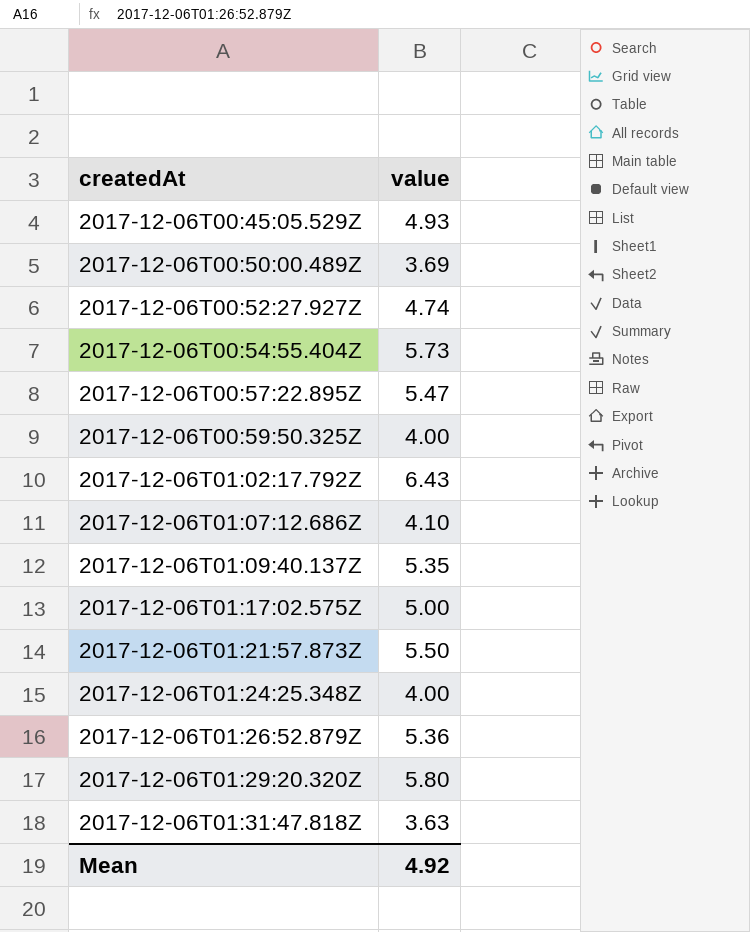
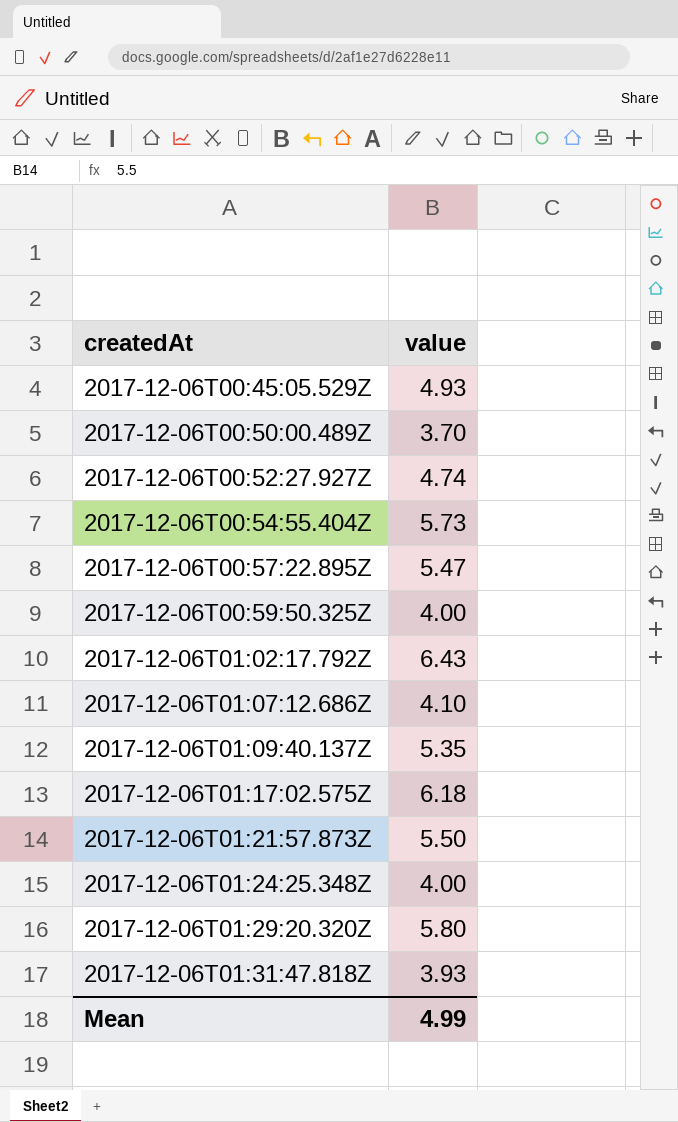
row 2017-12-06T01:26:52.879Z: 5.36 -> none
2017-12-06T00:50:00.489Z | value: 3.69 -> 3.70
2017-12-06T01:17:02.575Z | value: 5.00 -> 6.18
2017-12-06T01:31:47.818Z | value: 3.63 -> 3.93
Mean | value: 4.92 -> 4.99

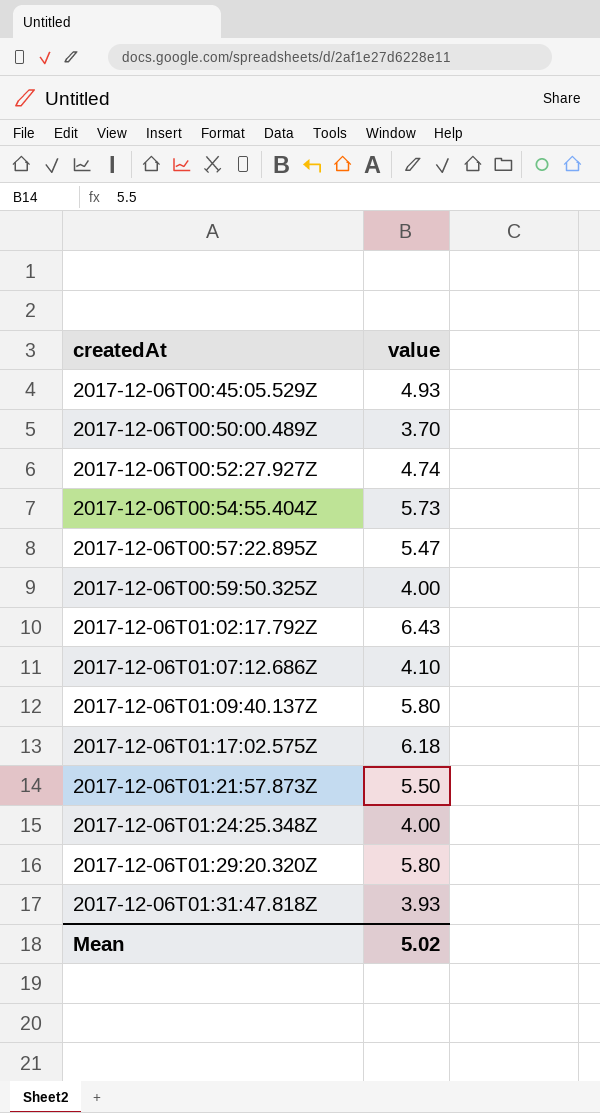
2017-12-06T01:09:40.137Z | value: 5.35 -> 5.80
Mean | value: 4.99 -> 5.02

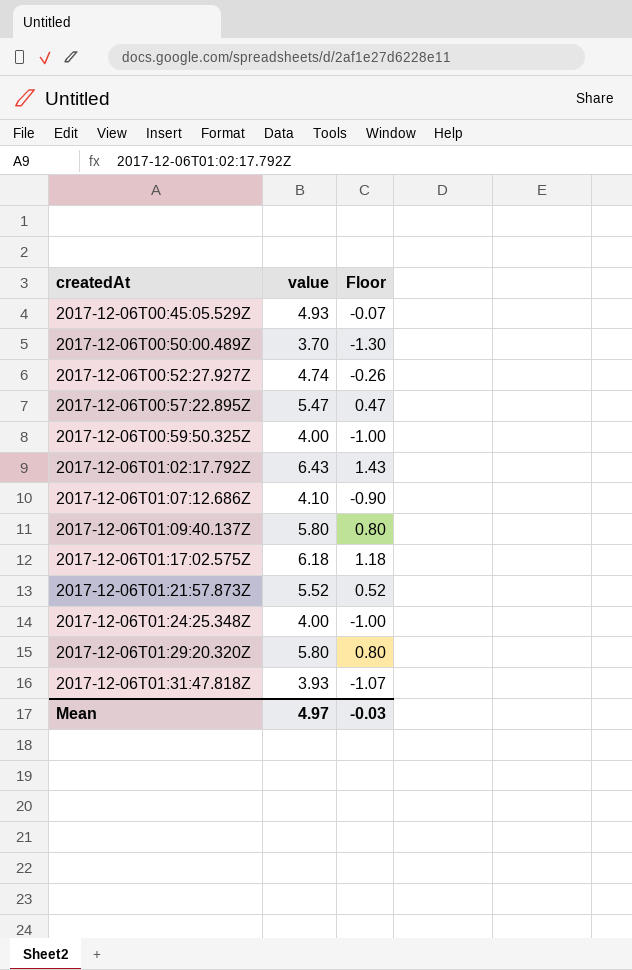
column Floor | formula: none -> [value] - 5
row 2017-12-06T00:54:55.404Z: 5.73 -> none
2017-12-06T01:21:57.873Z | value: 5.50 -> 5.52
Mean | value: 5.02 -> 4.97

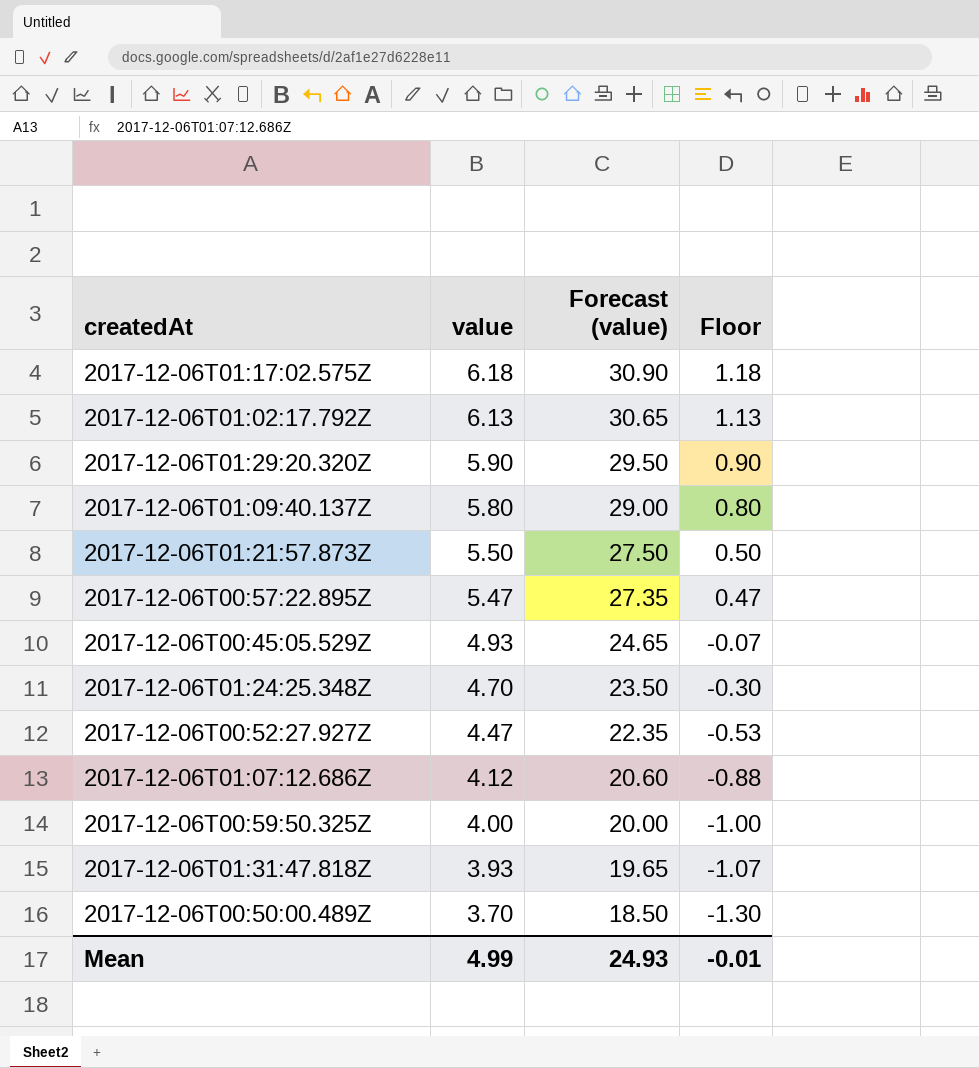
row order: createdAt ascending -> value descending
column Forecast (value) | formula: none -> [value] * 5
2017-12-06T01:02:17.792Z | value: 6.43 -> 6.13
2017-12-06T01:02:17.792Z | Floor: 1.43 -> 1.13
2017-12-06T01:29:20.320Z | value: 5.80 -> 5.90
2017-12-06T01:29:20.320Z | Floor: 0.80 -> 0.90
2017-12-06T01:21:57.873Z | value: 5.52 -> 5.50
2017-12-06T01:21:57.873Z | Floor: 0.52 -> 0.50
2017-12-06T01:24:25.348Z | value: 4.00 -> 4.70
2017-12-06T01:24:25.348Z | Floor: -1.00 -> -0.30
2017-12-06T00:52:27.927Z | value: 4.74 -> 4.47
2017-12-06T00:52:27.927Z | Floor: -0.26 -> -0.53
2017-12-06T01:07:12.686Z | value: 4.10 -> 4.12
2017-12-06T01:07:12.686Z | Floor: -0.90 -> -0.88
Mean | value: 4.97 -> 4.99
Mean | Floor: -0.03 -> -0.01

